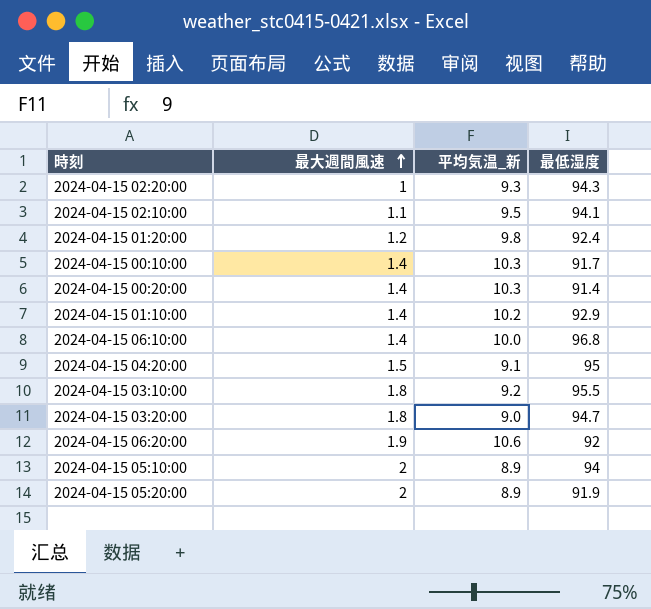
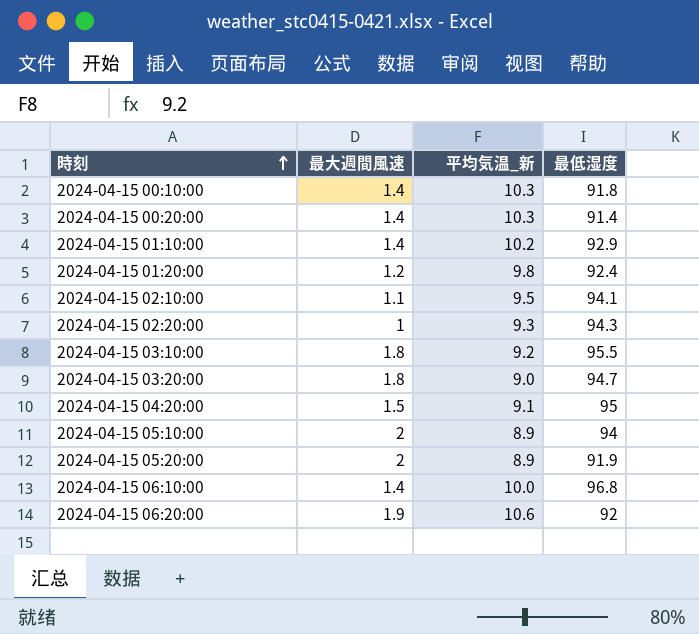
row order: 最大週間風速 ascending -> 時刻 ascending
2024-04-15 00:10:00 | 最低湿度: 91.7 -> 91.8

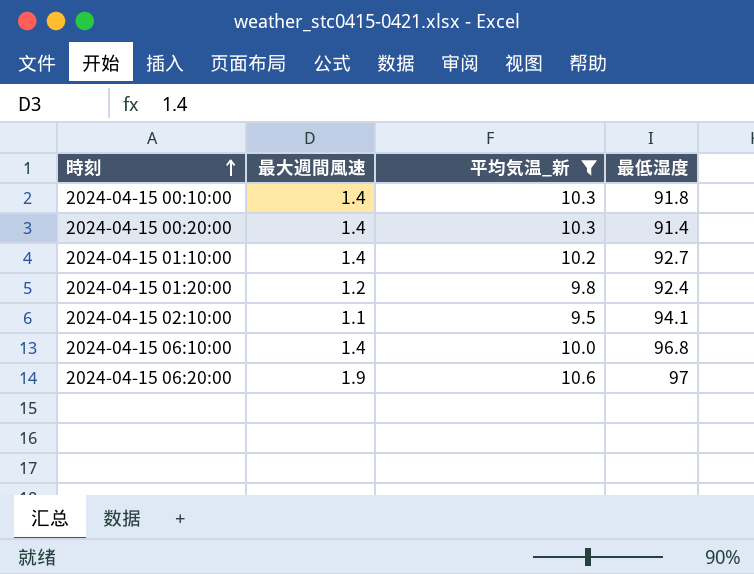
filter: none -> 平均気温_新 >= 9.5
2024-04-15 01:10:00 | 最低湿度: 92.9 -> 92.7
2024-04-15 06:20:00 | 最低湿度: 92 -> 97

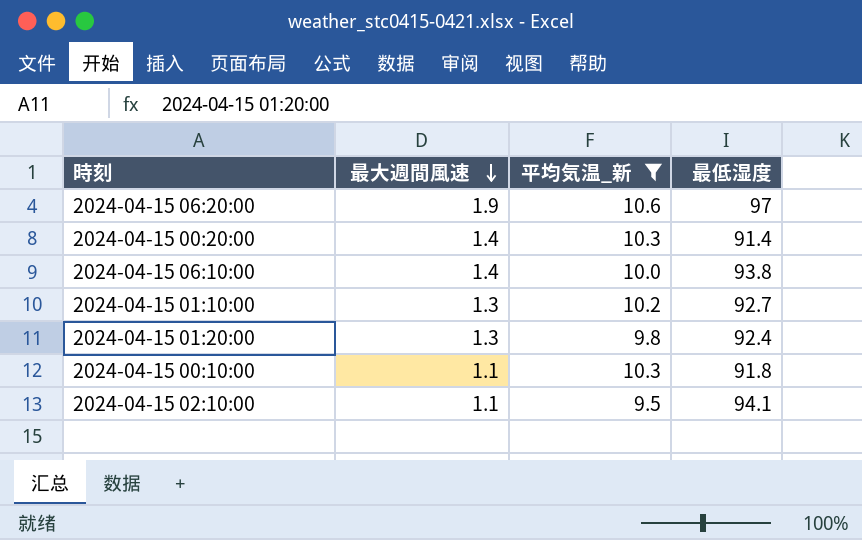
row order: 時刻 ascending -> 最大週間風速 descending
2024-04-15 06:10:00 | 最低湿度: 96.8 -> 93.8
2024-04-15 01:10:00 | 最大週間風速: 1.4 -> 1.3
2024-04-15 01:20:00 | 最大週間風速: 1.2 -> 1.3
2024-04-15 00:10:00 | 最大週間風速: 1.4 -> 1.1

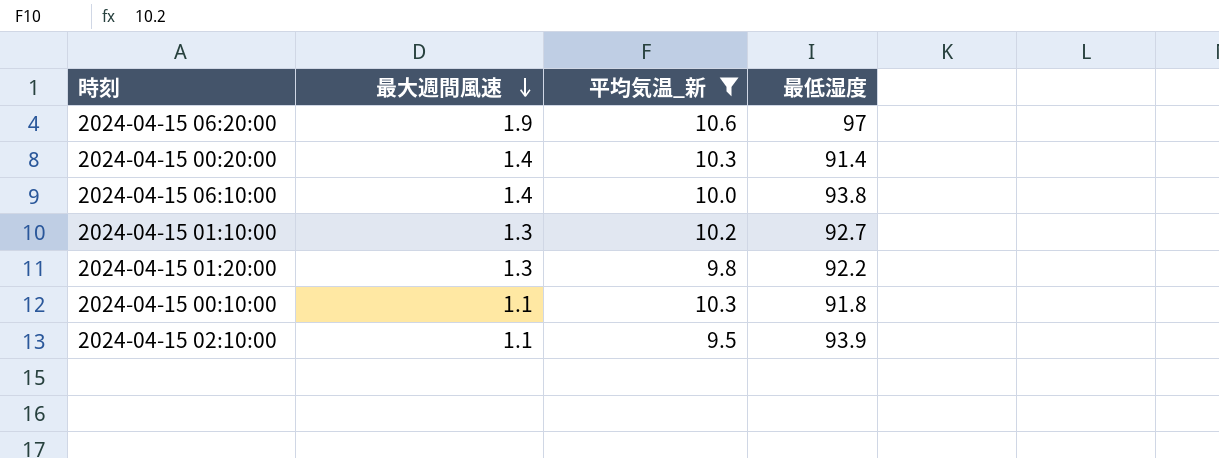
2024-04-15 01:20:00 | 最低湿度: 92.4 -> 92.2
2024-04-15 02:10:00 | 最低湿度: 94.1 -> 93.9

